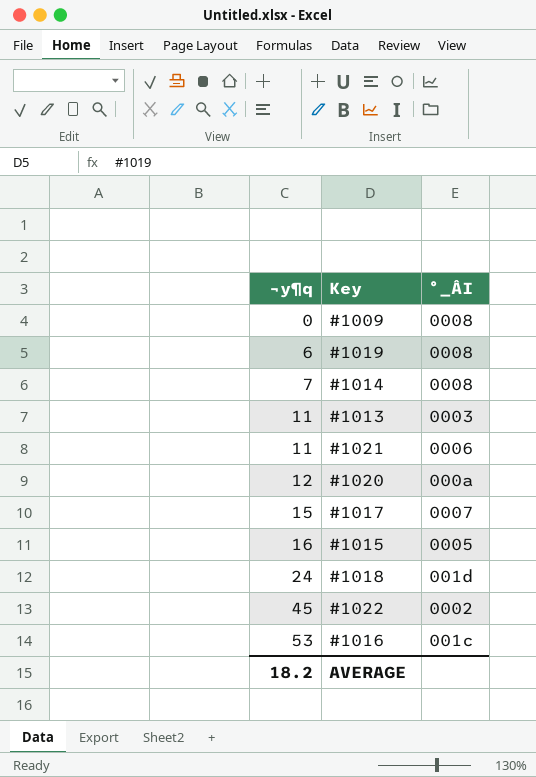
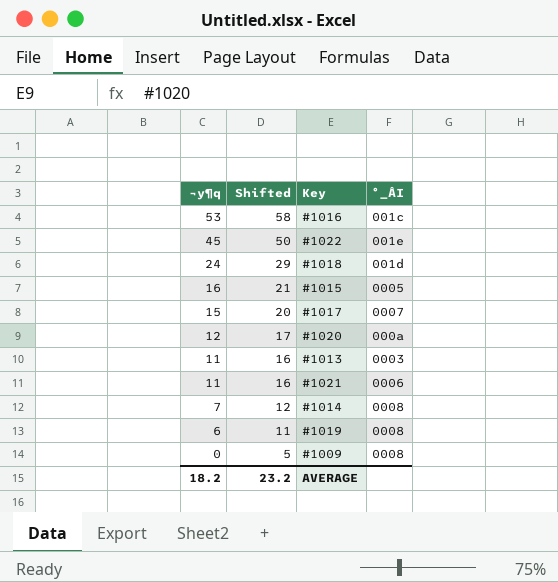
row order: ¬y¶q ascending -> ¬y¶q descending
column Shifted | formula: none -> [¬y¶q] + 5
#1022 | °_ÂI: 0002 -> 001e

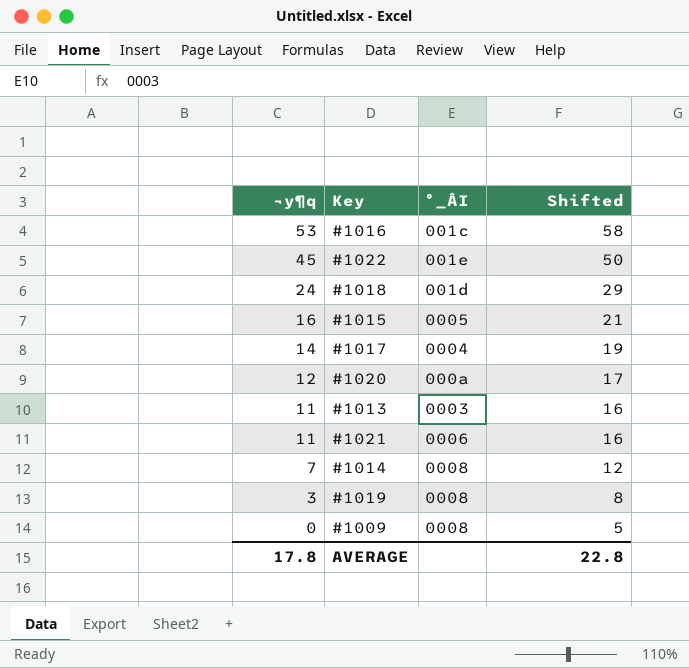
column Shifted | position: 2 -> 4
#1017 | ¬y¶q: 15 -> 14
#1017 | °_ÂI: 0007 -> 0004
#1017 | Shifted: 20 -> 19
#1019 | ¬y¶q: 6 -> 3
#1019 | Shifted: 11 -> 8
AVERAGE | ¬y¶q: 18.2 -> 17.8
AVERAGE | Shifted: 23.2 -> 22.8

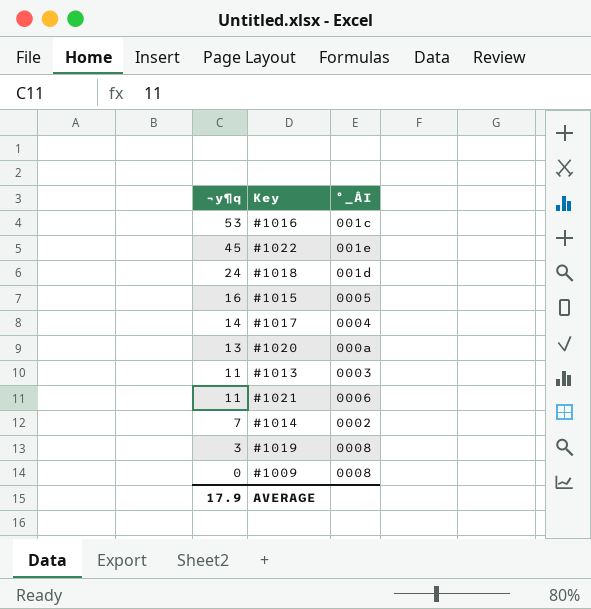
column Shifted | formula: [¬y¶q] + 5 -> none
#1020 | ¬y¶q: 12 -> 13
#1014 | °_ÂI: 0008 -> 0002
AVERAGE | ¬y¶q: 17.8 -> 17.9

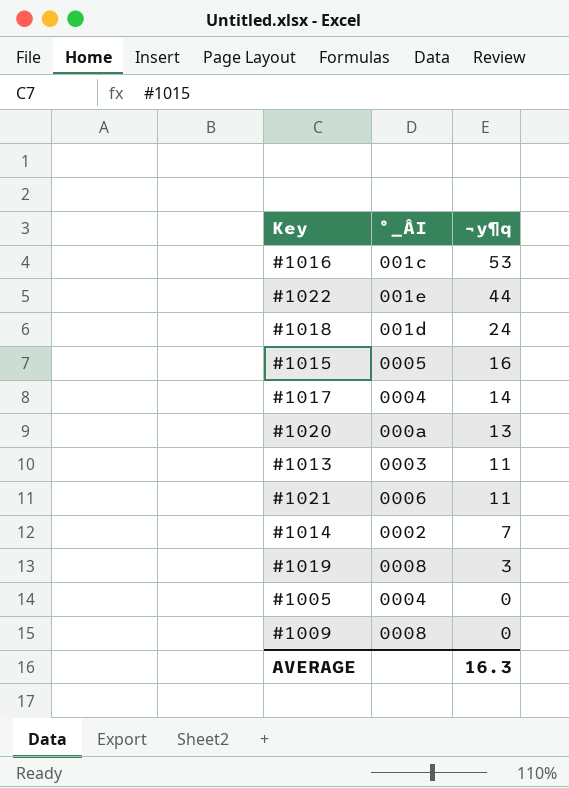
column ¬y¶q | position: 1 -> 3
#1022 | ¬y¶q: 45 -> 44
row #1005: none -> 0004 | 0
AVERAGE | ¬y¶q: 17.9 -> 16.3

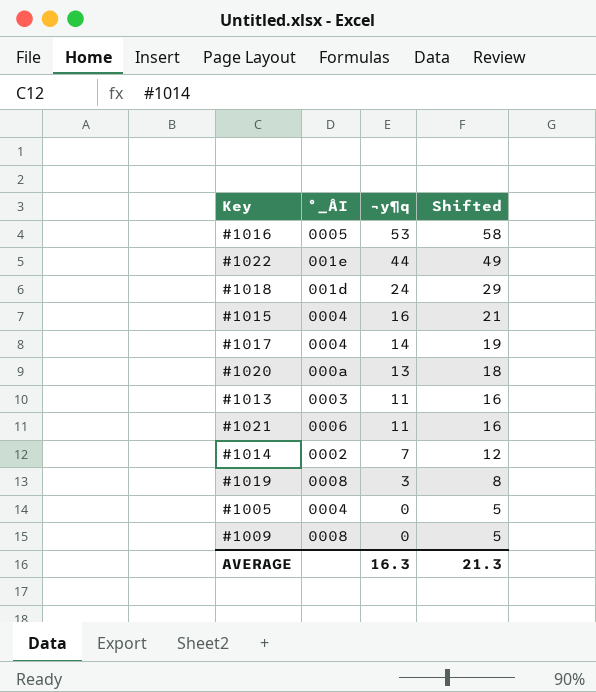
column Shifted | formula: none -> [¬y¶q] + 5
#1016 | °_ÂI: 001c -> 0005
#1015 | °_ÂI: 0005 -> 0004

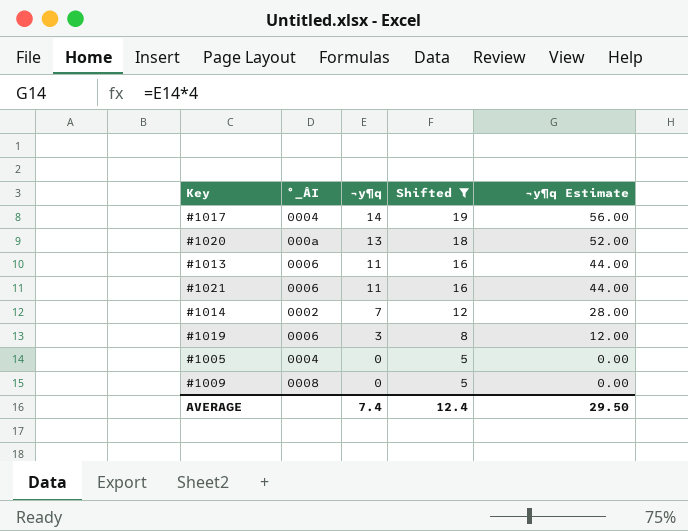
filter: none -> Shifted <= 19
column ¬y¶q Estimate | formula: none -> [¬y¶q] * 4
#1013 | °_ÂI: 0003 -> 0006
#1019 | °_ÂI: 0008 -> 0006
AVERAGE | ¬y¶q: 16.3 -> 7.4
AVERAGE | Shifted: 21.3 -> 12.4

